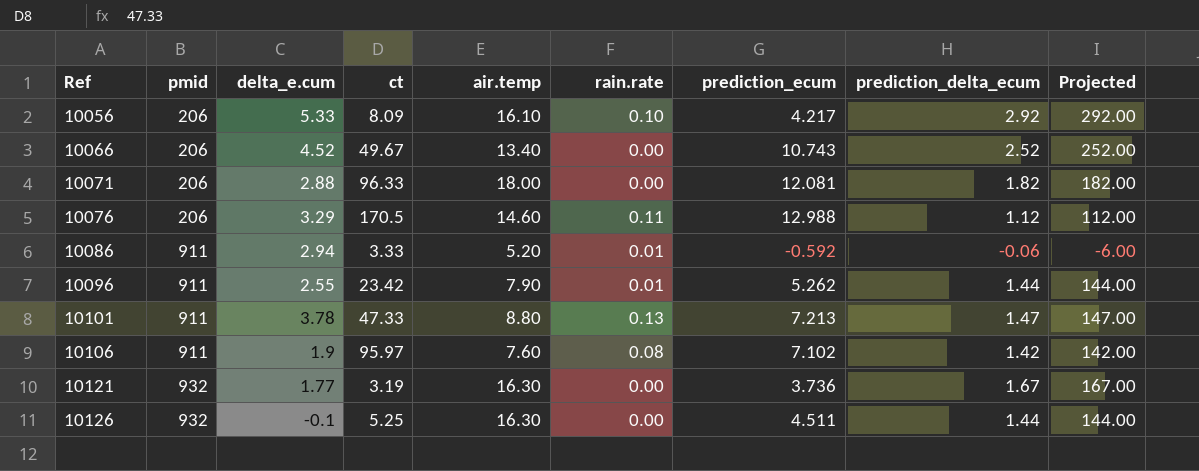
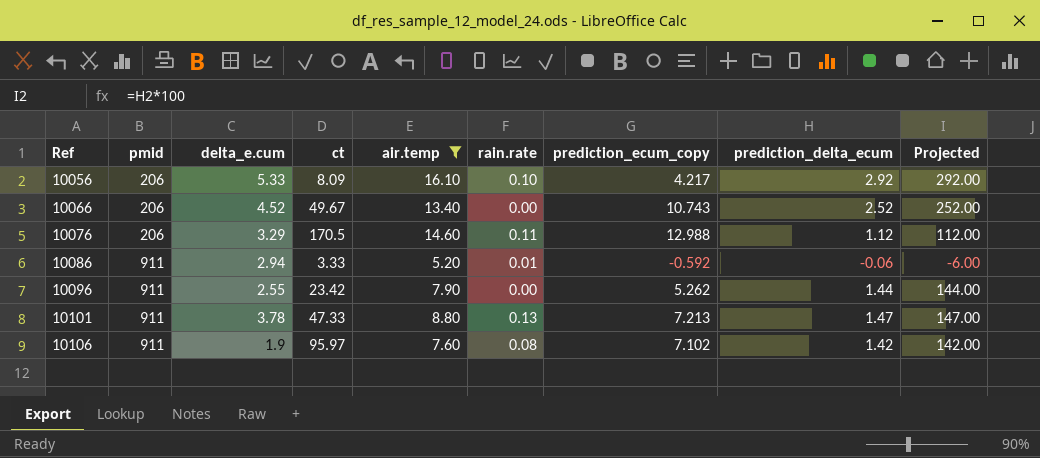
filter: none -> air.temp <= 16.10
column name: prediction_ecum -> prediction_ecum_copy
10096 | rain.rate: 0.01 -> 0.00

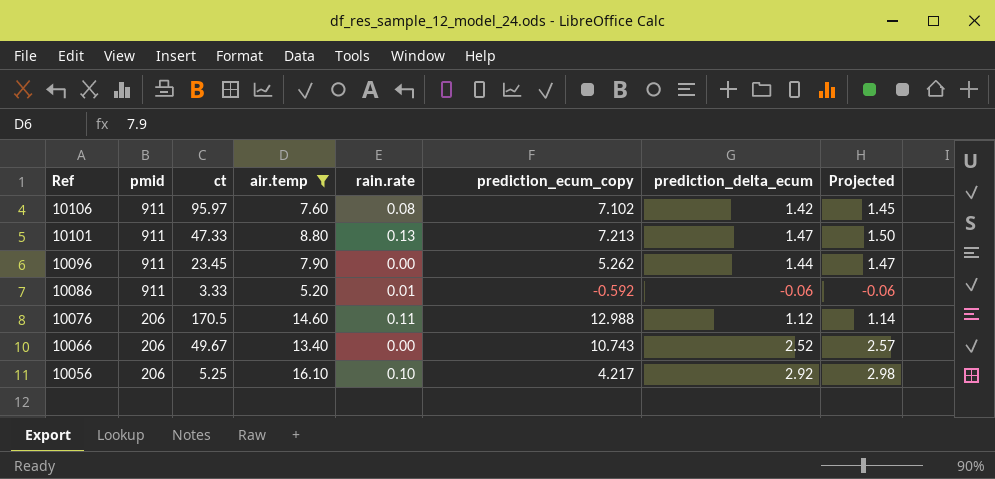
row order: Ref ascending -> Ref descending
column delta_e.cum | position: 3 -> none
column Projected | formula: [prediction_delta_ecum] * 100 -> [prediction_delta_ecum] * 1.02
10096 | ct: 23.42 -> 23.45
10056 | ct: 8.09 -> 5.25

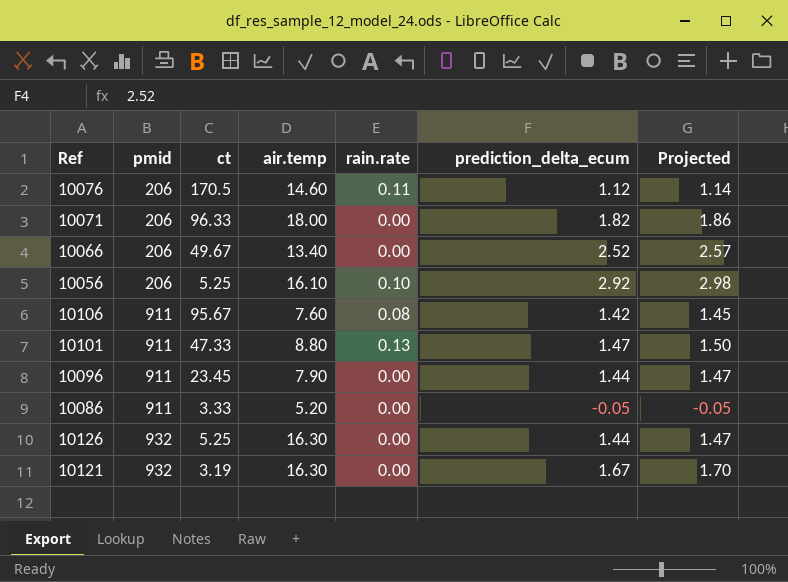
filter: air.temp <= 16.10 -> none
row order: Ref descending -> pmid ascending
column prediction_ecum_copy | position: 6 -> none
10106 | ct: 95.97 -> 95.67
10086 | rain.rate: 0.01 -> 0.00
10086 | prediction_delta_ecum: -0.06 -> -0.05
10086 | Projected: -0.06 -> -0.05

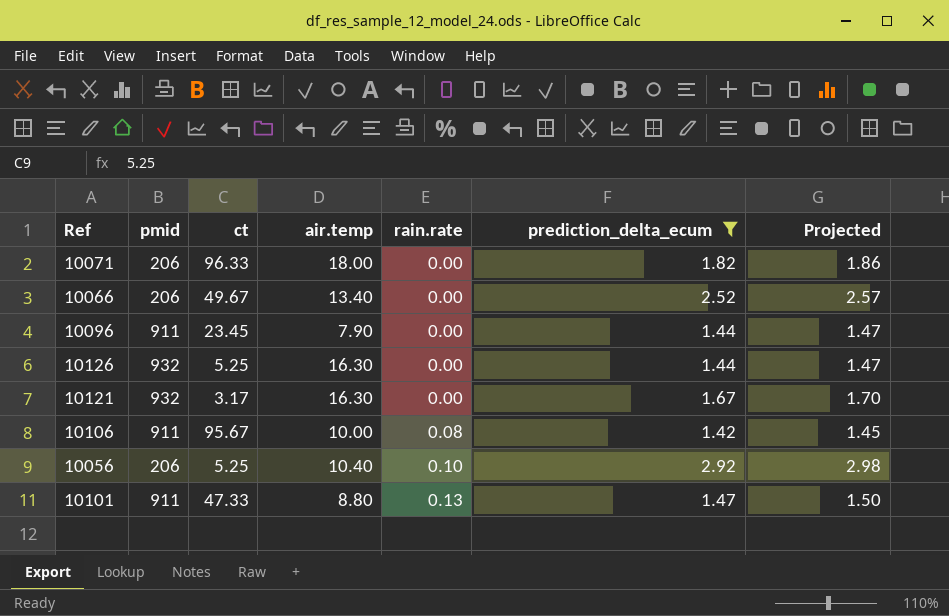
filter: none -> prediction_delta_ecum >= 1.42
row order: pmid ascending -> rain.rate ascending
10121 | ct: 3.19 -> 3.17
10106 | air.temp: 7.60 -> 10.00
10056 | air.temp: 16.10 -> 10.40

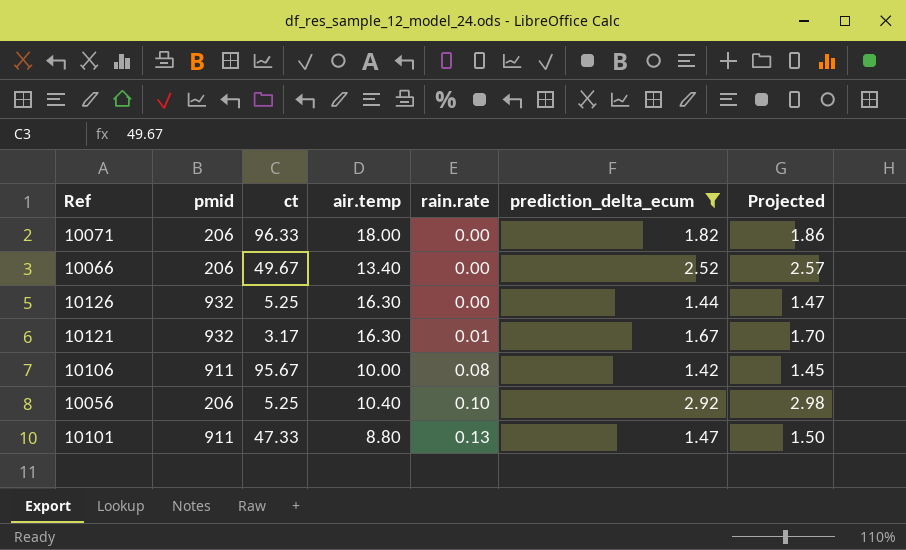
row 10096: 911 | 23.45 | 7.90 | 0.00 | 1.44 | 1.47 -> none
10121 | rain.rate: 0.00 -> 0.01

